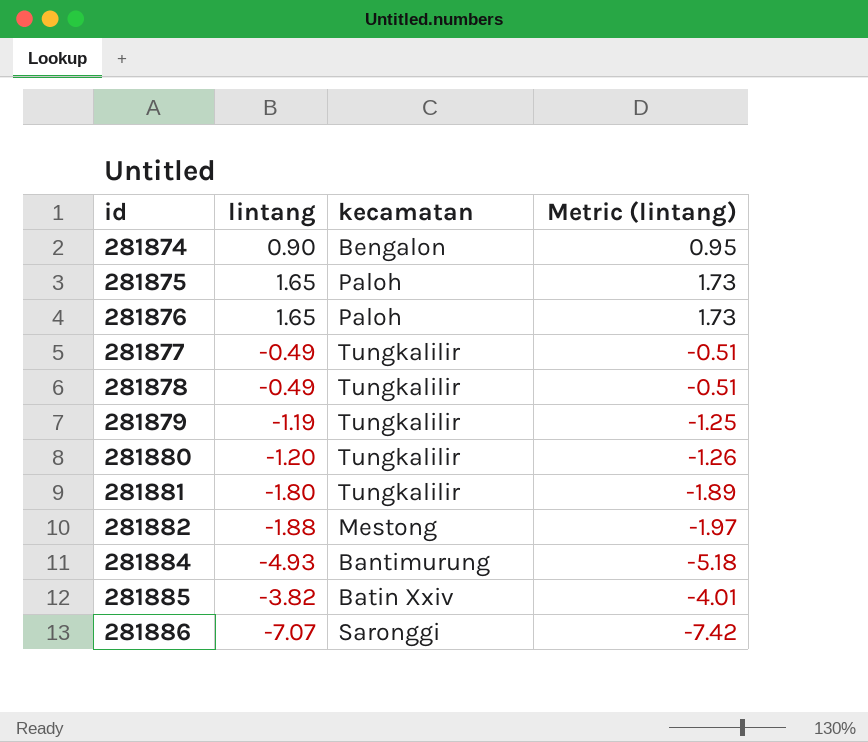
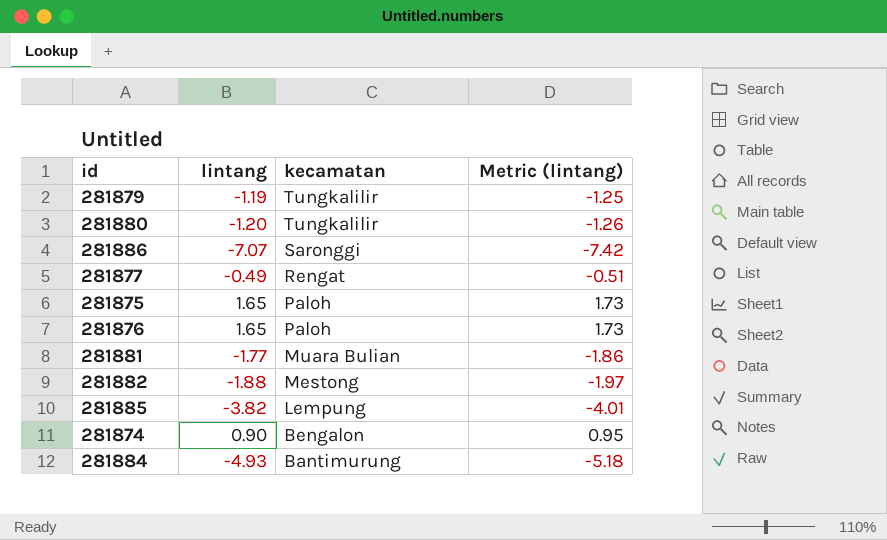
row order: id ascending -> kecamatan descending
row 281878: -0.49 | Tungkalilir | -0.51 -> none
281877 | kecamatan: Tungkalilir -> Rengat
281881 | lintang: -1.80 -> -1.77
281881 | kecamatan: Tungkalilir -> Muara Bulian
281881 | Metric (lintang): -1.89 -> -1.86
281885 | kecamatan: Batin Xxiv -> Lempung

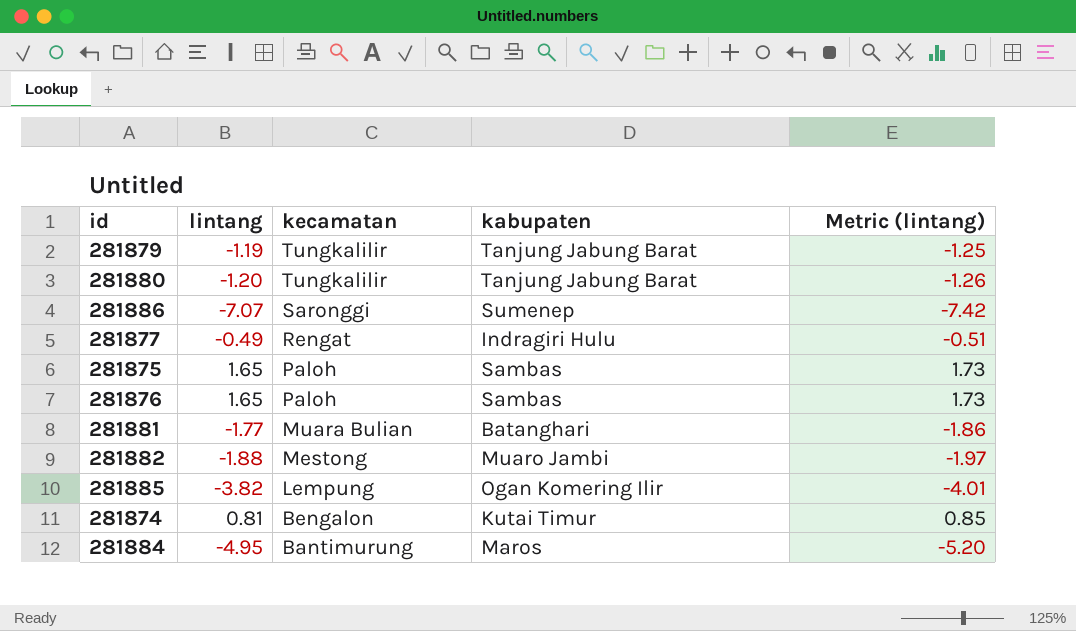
column kabupaten | position: none -> 4
281874 | lintang: 0.90 -> 0.81
281874 | Metric (lintang): 0.95 -> 0.85
281884 | lintang: -4.93 -> -4.95
281884 | Metric (lintang): -5.18 -> -5.20

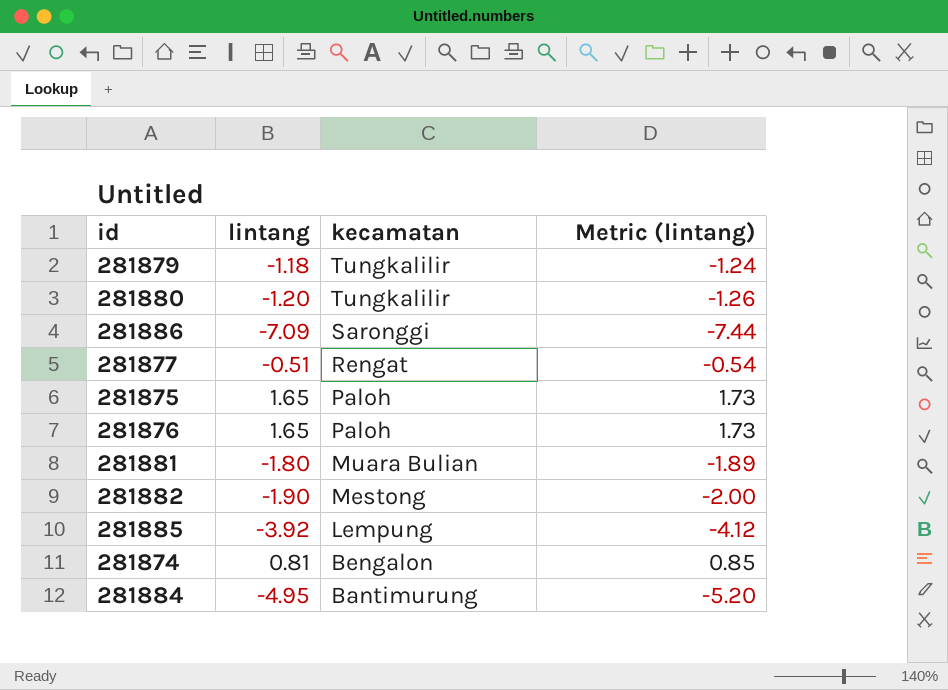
column kabupaten | position: 4 -> none
281879 | lintang: -1.19 -> -1.18
281879 | Metric (lintang): -1.25 -> -1.24
281886 | lintang: -7.07 -> -7.09
281886 | Metric (lintang): -7.42 -> -7.44
281877 | lintang: -0.49 -> -0.51
281877 | Metric (lintang): -0.51 -> -0.54
281881 | lintang: -1.77 -> -1.80
281881 | Metric (lintang): -1.86 -> -1.89
281882 | lintang: -1.88 -> -1.90
281882 | Metric (lintang): -1.97 -> -2.00
281885 | lintang: -3.82 -> -3.92
281885 | Metric (lintang): -4.01 -> -4.12

